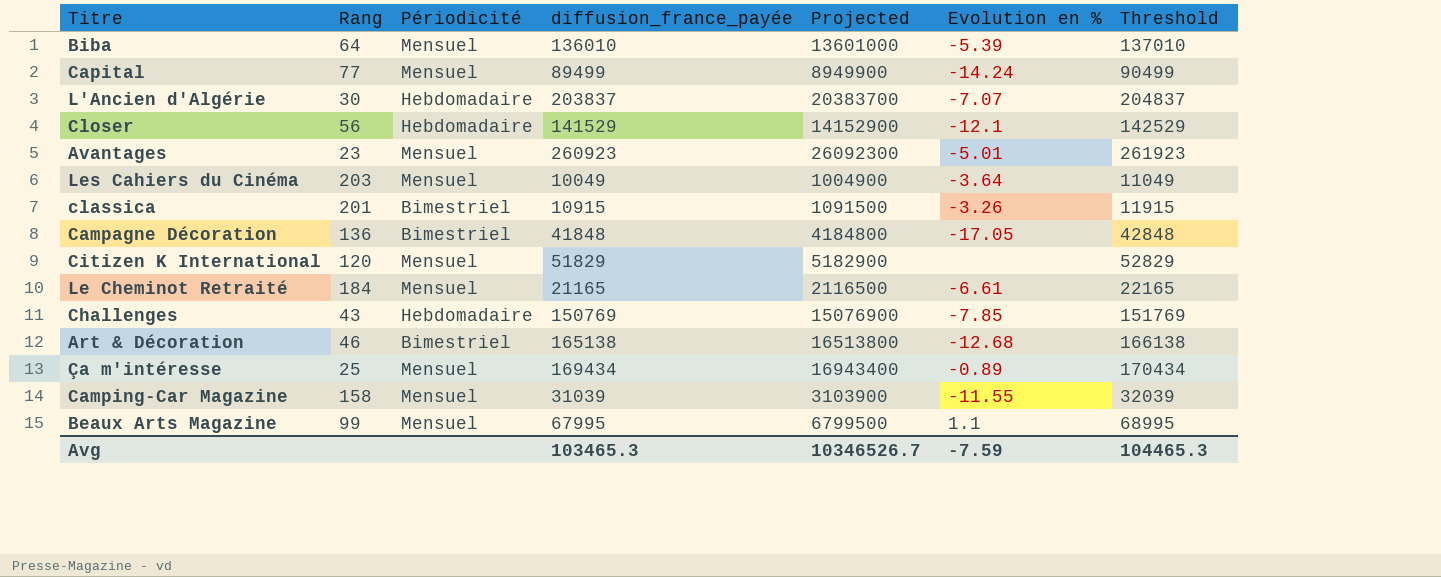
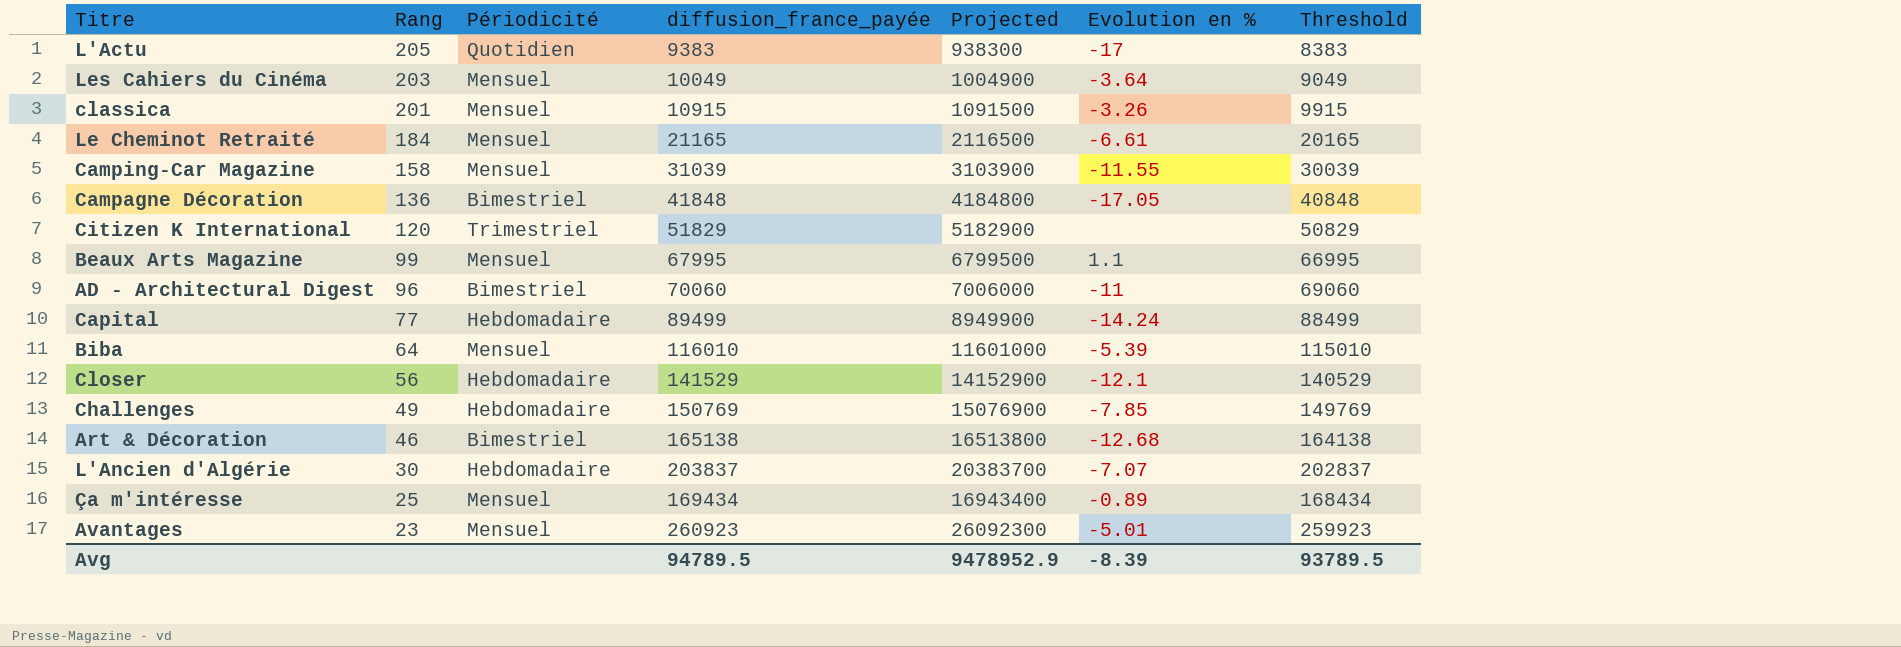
row order: none -> Rang descending
column Threshold | formula: [diffusion_france_payée] + 1000 -> [diffusion_france_payée] - 1000
row L'Actu: none -> 205 | Quotidien | 9383 | 938300 | -17 | 8383
classica | Périodicité: Bimestriel -> Mensuel
Citizen K International | Périodicité: Mensuel -> Trimestriel
row AD - Architectural Digest: none -> 96 | Bimestriel | 70060 | 7006000 | -11 | 69060
Capital | Périodicité: Mensuel -> Hebdomadaire
Biba | diffusion_france_payée: 136010 -> 116010
Biba | Projected: 13601000 -> 11601000
Challenges | Rang: 43 -> 49
Avg | diffusion_france_payée: 103465.3 -> 94789.5
Avg | Projected: 10346526.7 -> 9478952.9
Avg | Evolution en %: -7.59 -> -8.39
Avg | Threshold: 104465.3 -> 93789.5

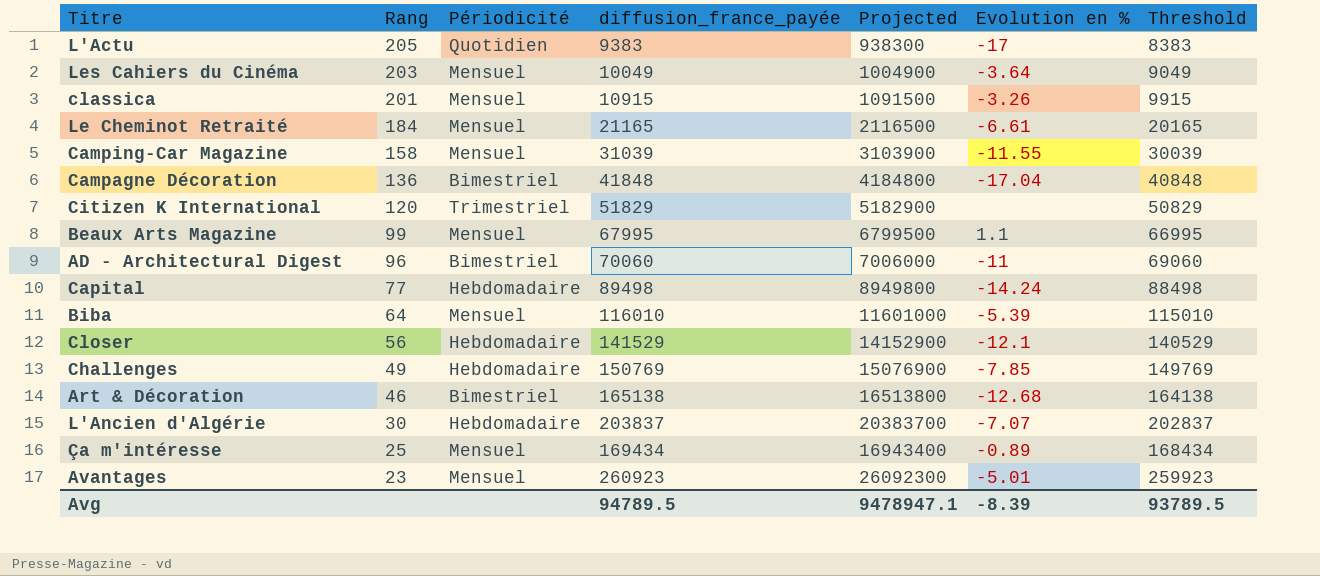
Campagne Décoration | Evolution en %: -17.05 -> -17.04
Capital | diffusion_france_payée: 89499 -> 89498
Capital | Projected: 8949900 -> 8949800
Capital | Threshold: 88499 -> 88498
Avg | Projected: 9478952.9 -> 9478947.1

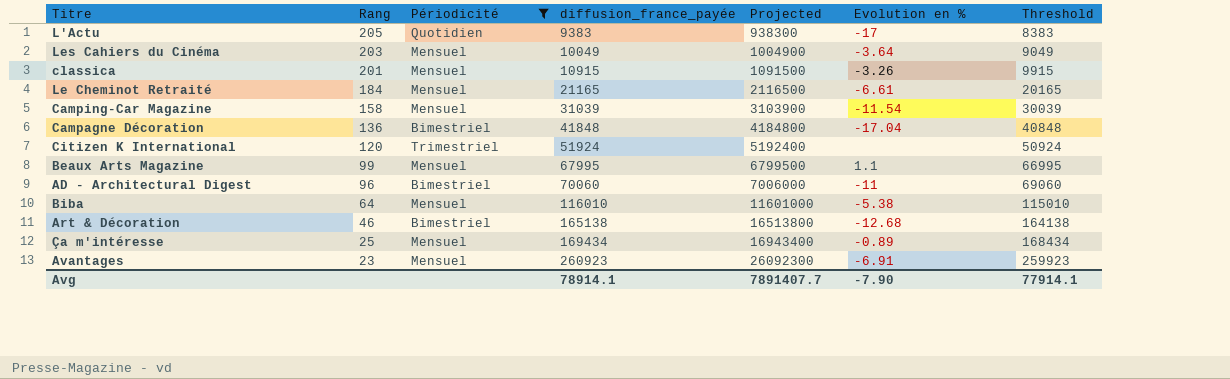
filter: none -> Périodicité != Hebdomadaire
Camping-Car Magazine | Evolution en %: -11.55 -> -11.54
Citizen K International | diffusion_france_payée: 51829 -> 51924
Citizen K International | Projected: 5182900 -> 5192400
Citizen K International | Threshold: 50829 -> 50924
Biba | Evolution en %: -5.39 -> -5.38
Avantages | Evolution en %: -5.01 -> -6.91
Avg | diffusion_france_payée: 94789.5 -> 78914.1
Avg | Projected: 9478947.1 -> 7891407.7
Avg | Evolution en %: -8.39 -> -7.90
Avg | Threshold: 93789.5 -> 77914.1

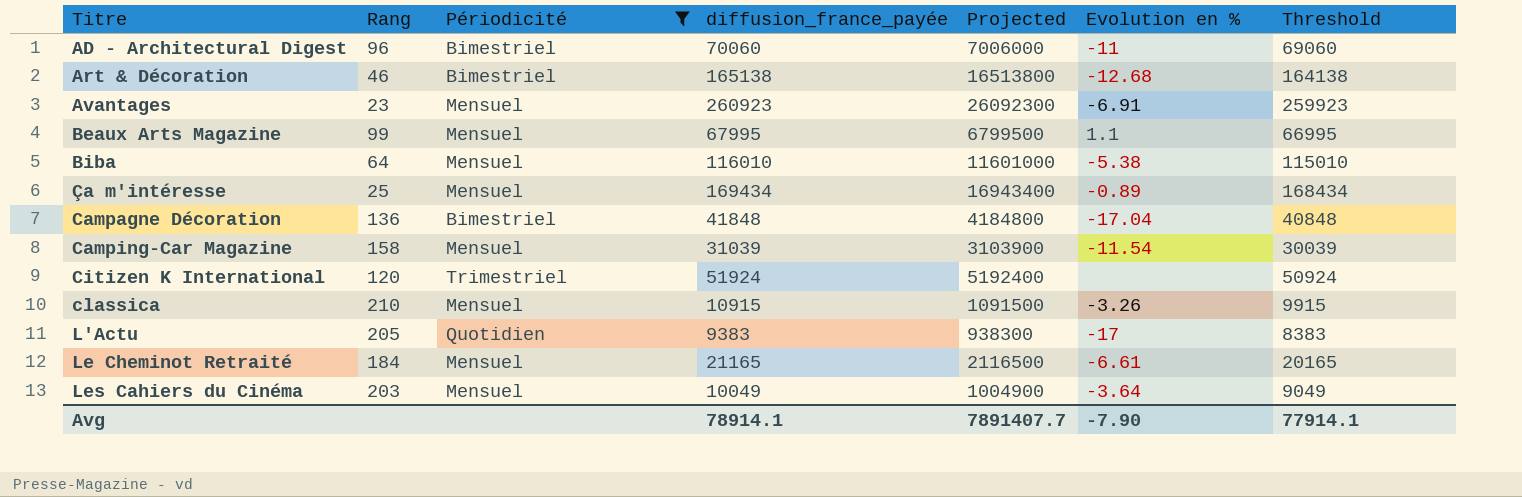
row order: Rang descending -> Titre ascending
classica | Rang: 201 -> 210

